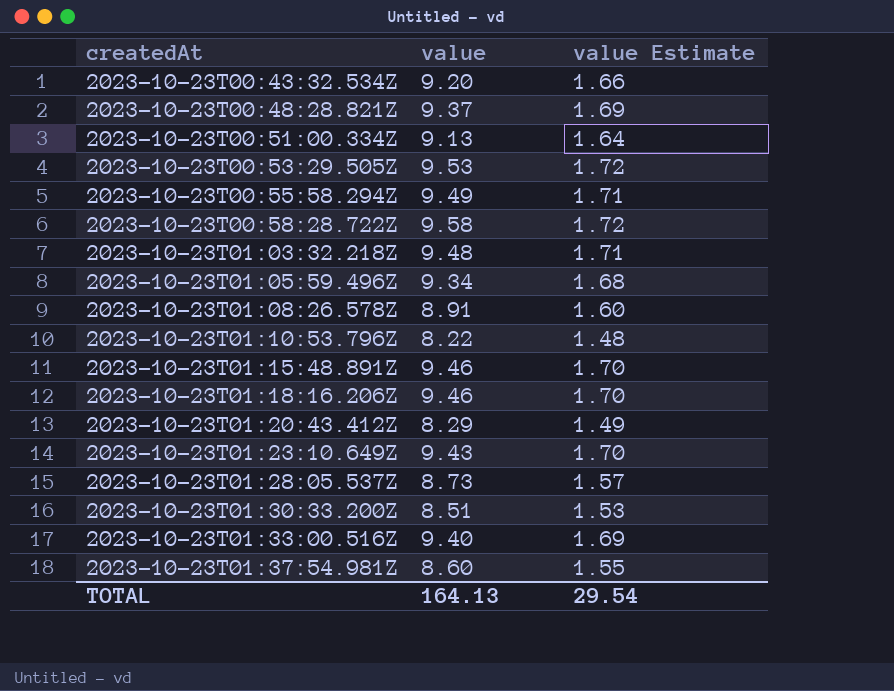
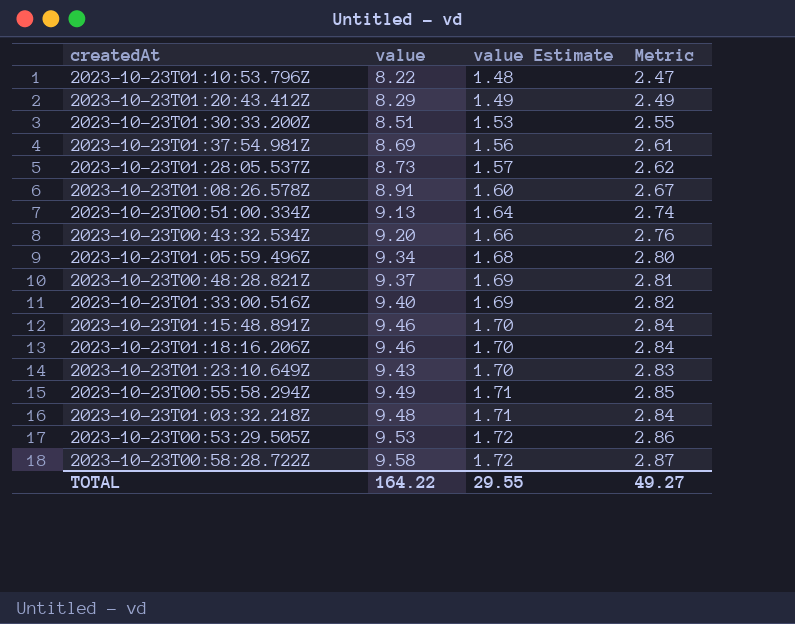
row order: createdAt ascending -> value Estimate ascending
column Metric | formula: none -> [value] * 0.3
2023-10-23T01:37:54.981Z | value: 8.60 -> 8.69
2023-10-23T01:37:54.981Z | value Estimate: 1.55 -> 1.56
TOTAL | value: 164.13 -> 164.22
TOTAL | value Estimate: 29.54 -> 29.55

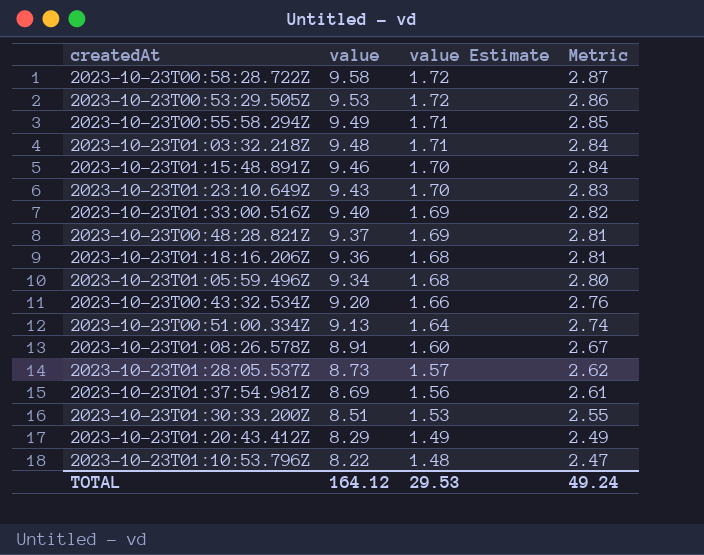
row order: value Estimate ascending -> value descending
2023-10-23T01:18:16.206Z | value: 9.46 -> 9.36
2023-10-23T01:18:16.206Z | value Estimate: 1.70 -> 1.68
2023-10-23T01:18:16.206Z | Metric: 2.84 -> 2.81
TOTAL | value: 164.22 -> 164.12
TOTAL | value Estimate: 29.55 -> 29.53
TOTAL | Metric: 49.27 -> 49.24

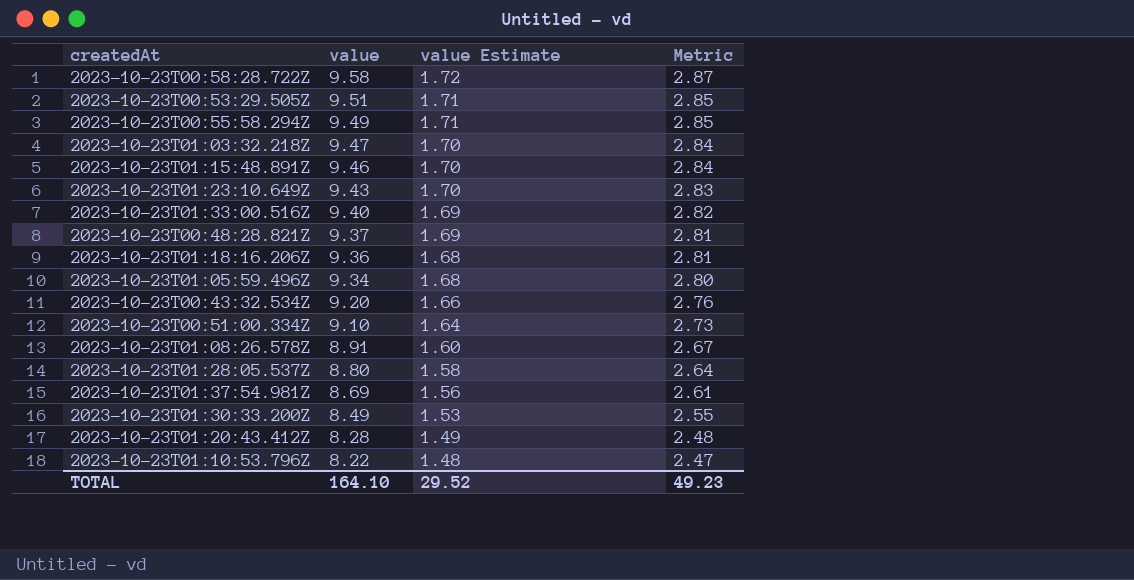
2023-10-23T00:53:29.505Z | value: 9.53 -> 9.51
2023-10-23T00:53:29.505Z | value Estimate: 1.72 -> 1.71
2023-10-23T00:53:29.505Z | Metric: 2.86 -> 2.85
2023-10-23T01:03:32.218Z | value: 9.48 -> 9.47
2023-10-23T01:03:32.218Z | value Estimate: 1.71 -> 1.70
2023-10-23T00:51:00.334Z | value: 9.13 -> 9.10
2023-10-23T00:51:00.334Z | Metric: 2.74 -> 2.73
2023-10-23T01:28:05.537Z | value: 8.73 -> 8.80
2023-10-23T01:28:05.537Z | value Estimate: 1.57 -> 1.58
2023-10-23T01:28:05.537Z | Metric: 2.62 -> 2.64
2023-10-23T01:30:33.200Z | value: 8.51 -> 8.49
2023-10-23T01:20:43.412Z | value: 8.29 -> 8.28
2023-10-23T01:20:43.412Z | Metric: 2.49 -> 2.48
TOTAL | value: 164.12 -> 164.10
TOTAL | value Estimate: 29.53 -> 29.52
TOTAL | Metric: 49.24 -> 49.23

